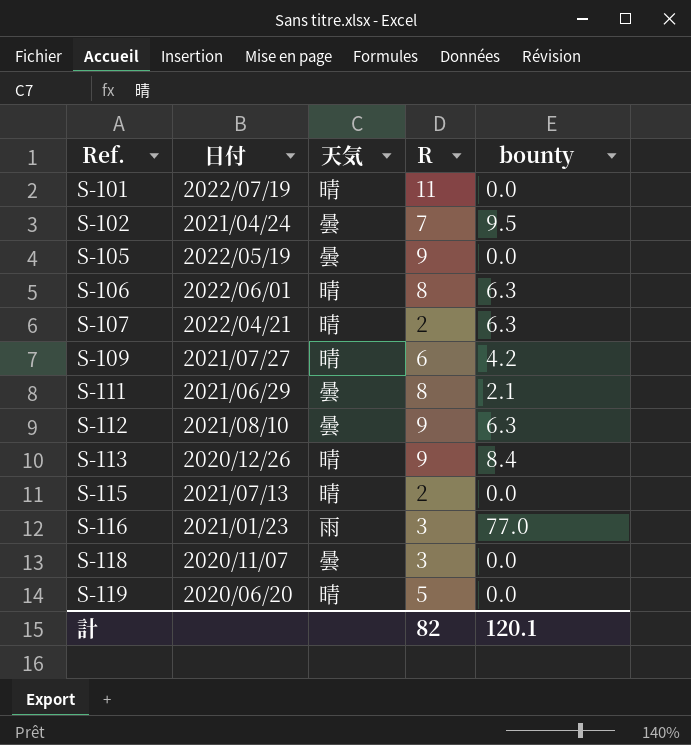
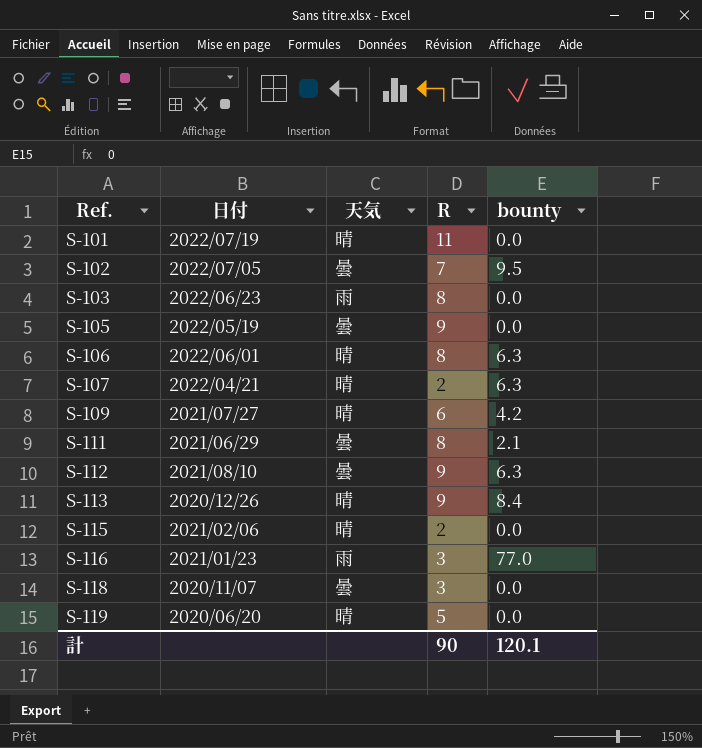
S-102 | 日付: 2021/04/24 -> 2022/07/05
row S-103: none -> 2022/06/23 | 雨 | 8 | 0.0
S-115 | 日付: 2021/07/13 -> 2021/02/06
計 | R: 82 -> 90

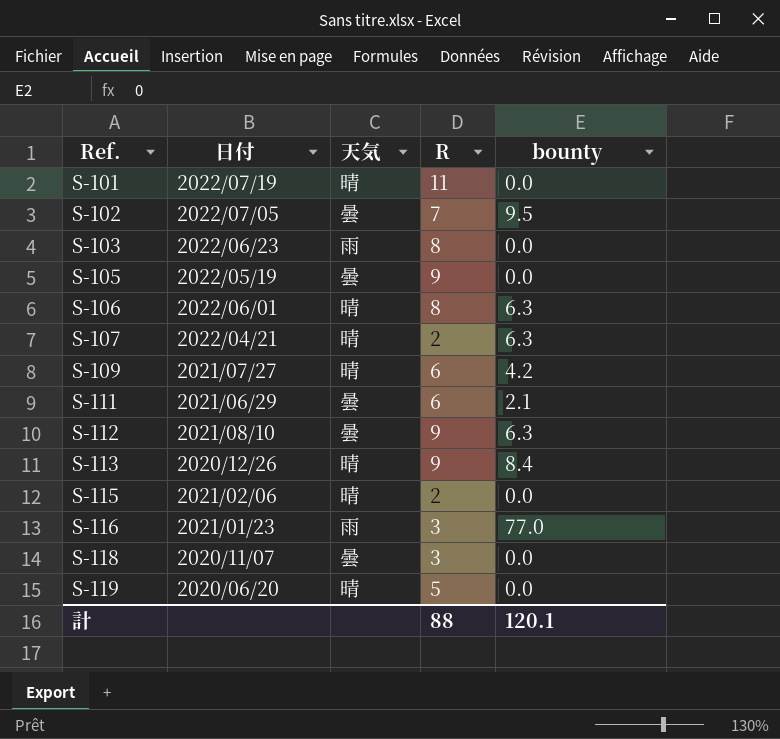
S-111 | R: 8 -> 6
計 | R: 90 -> 88

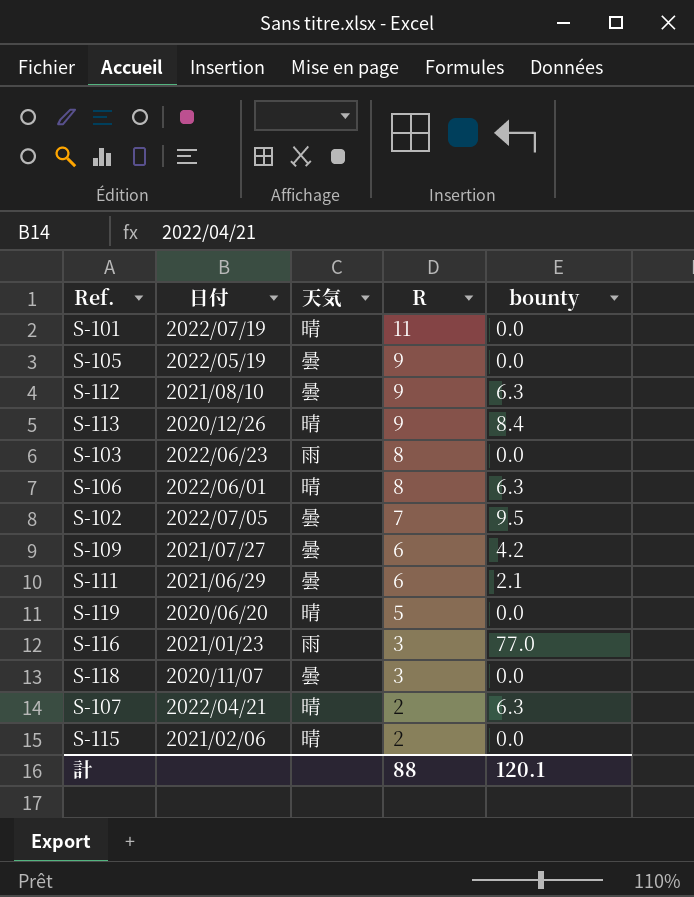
row order: Ref. ascending -> R descending
S-109 | 天気: 晴 -> 曇

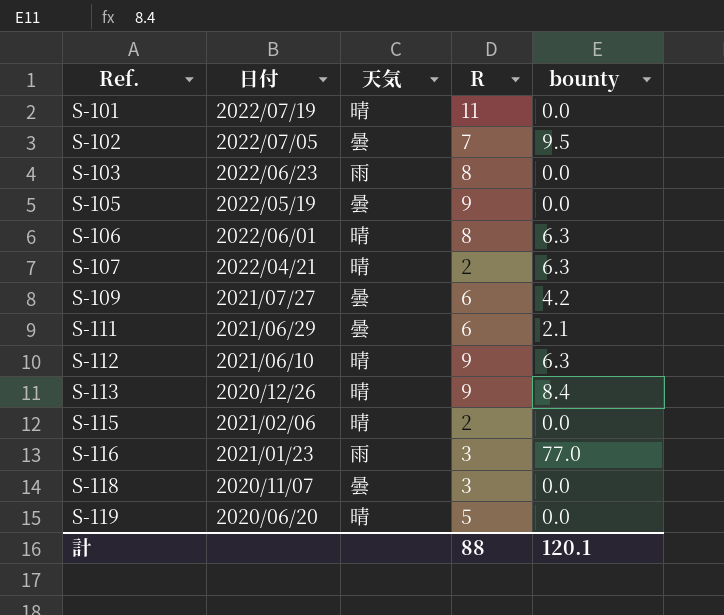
row order: R descending -> Ref. ascending
S-112 | 日付: 2021/08/10 -> 2021/06/10
S-112 | 天気: 曇 -> 晴

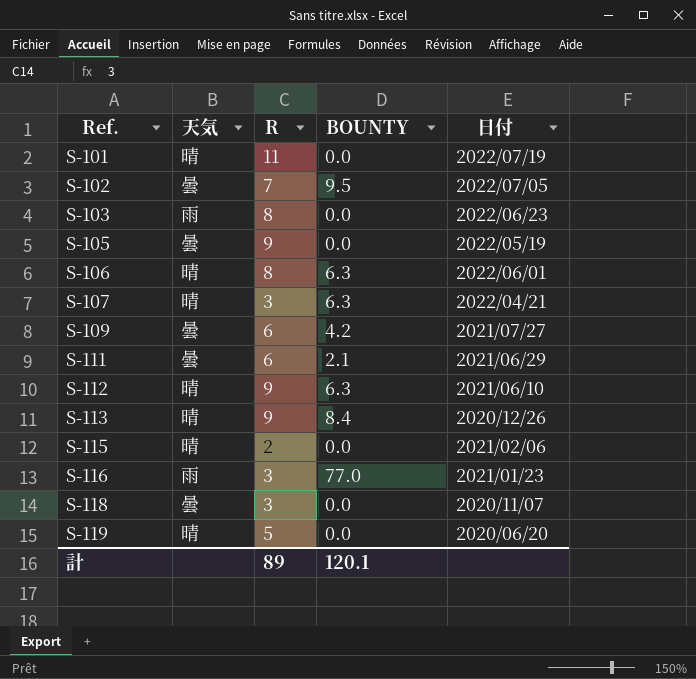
column name: bounty -> BOUNTY
column 日付 | position: 2 -> 5
S-107 | R: 2 -> 3
計 | R: 88 -> 89

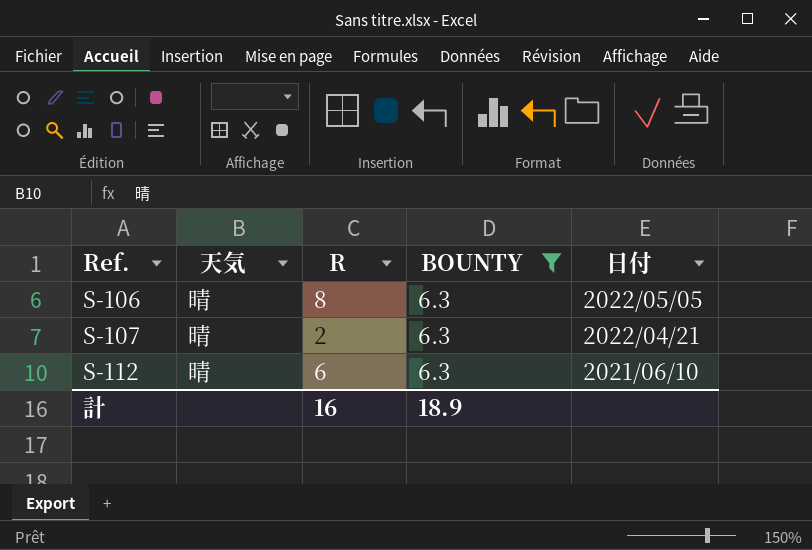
filter: none -> BOUNTY = 6.3
S-106 | 日付: 2022/06/01 -> 2022/05/05
S-107 | R: 3 -> 2
S-112 | R: 9 -> 6
計 | R: 89 -> 16
計 | BOUNTY: 120.1 -> 18.9

